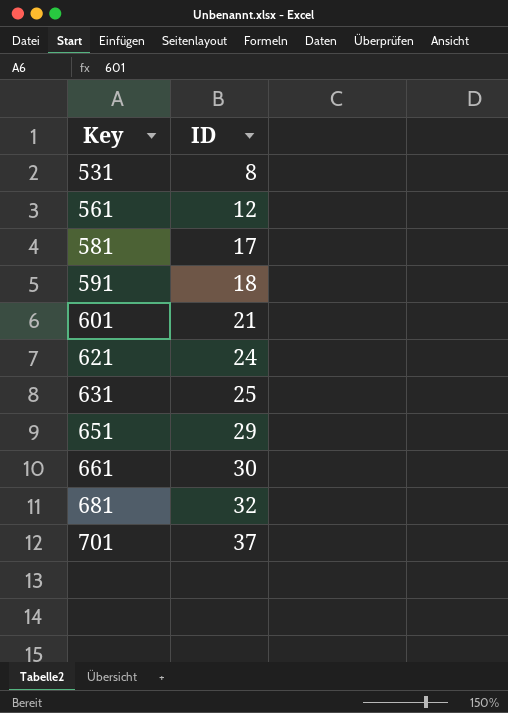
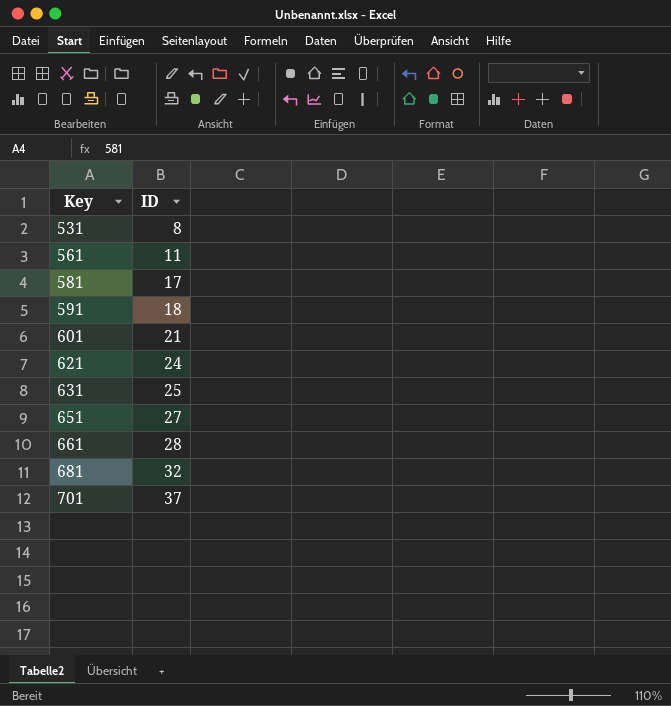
561 | ID: 12 -> 11
651 | ID: 29 -> 27
661 | ID: 30 -> 28

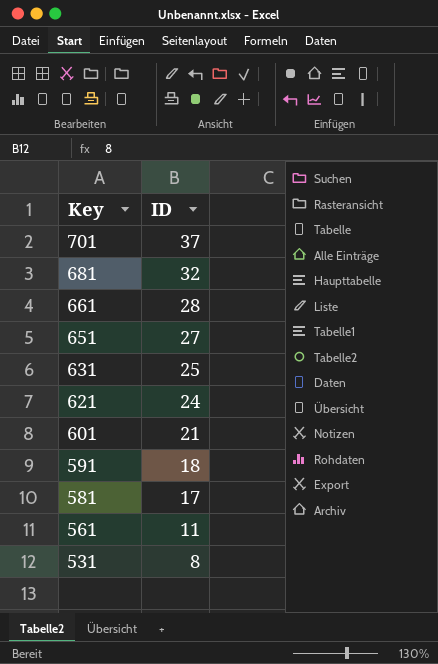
row order: Key ascending -> Key descending

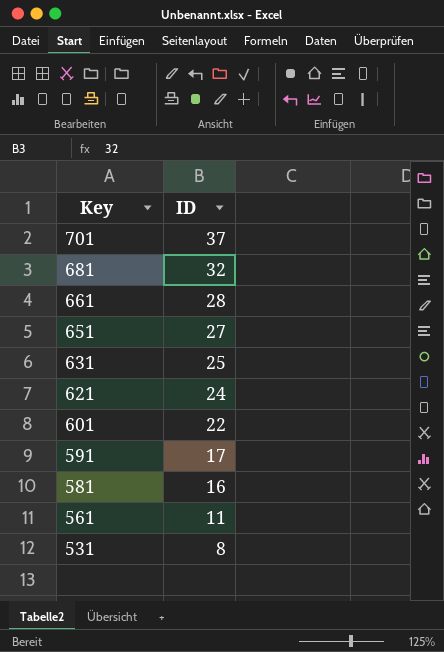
601 | ID: 21 -> 22
591 | ID: 18 -> 17
581 | ID: 17 -> 16

